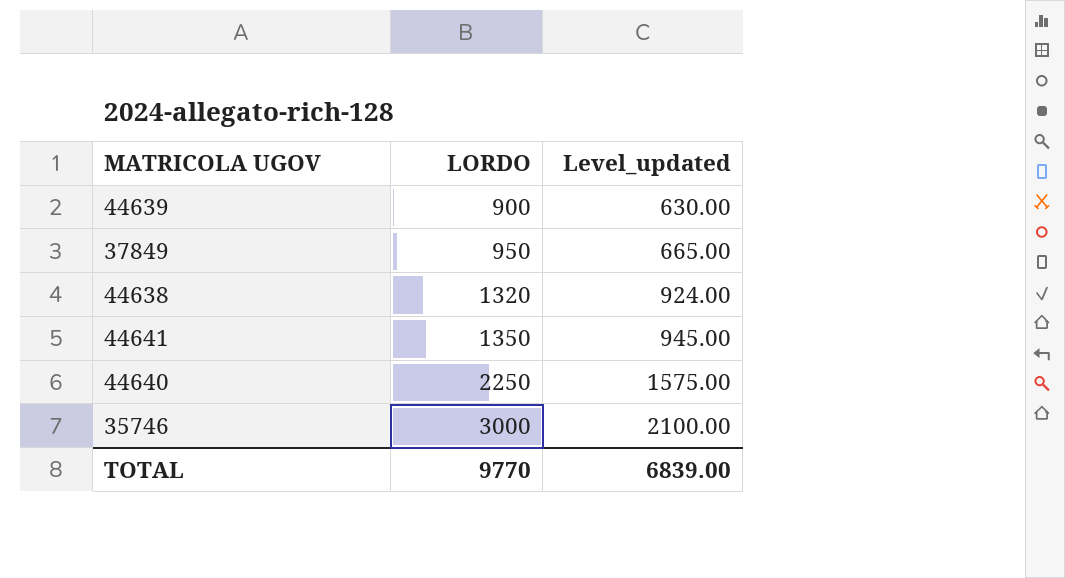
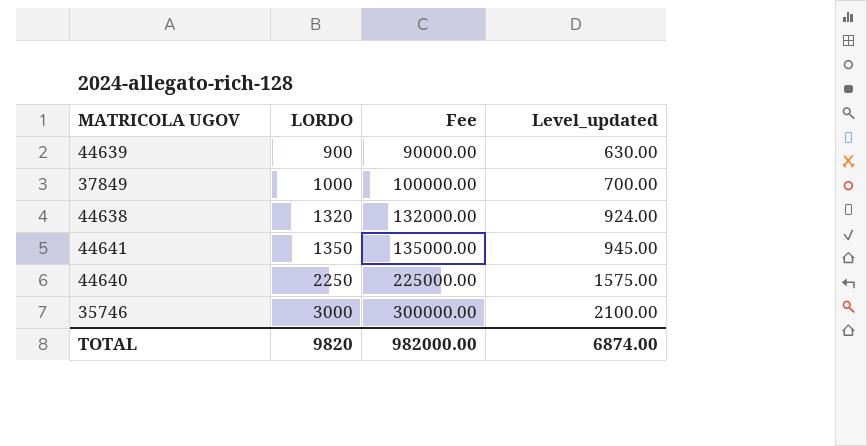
column Fee | formula: none -> [LORDO] * 100
37849 | LORDO: 950 -> 1000
37849 | Level_updated: 665.00 -> 700.00
TOTAL | LORDO: 9770 -> 9820
TOTAL | Level_updated: 6839.00 -> 6874.00

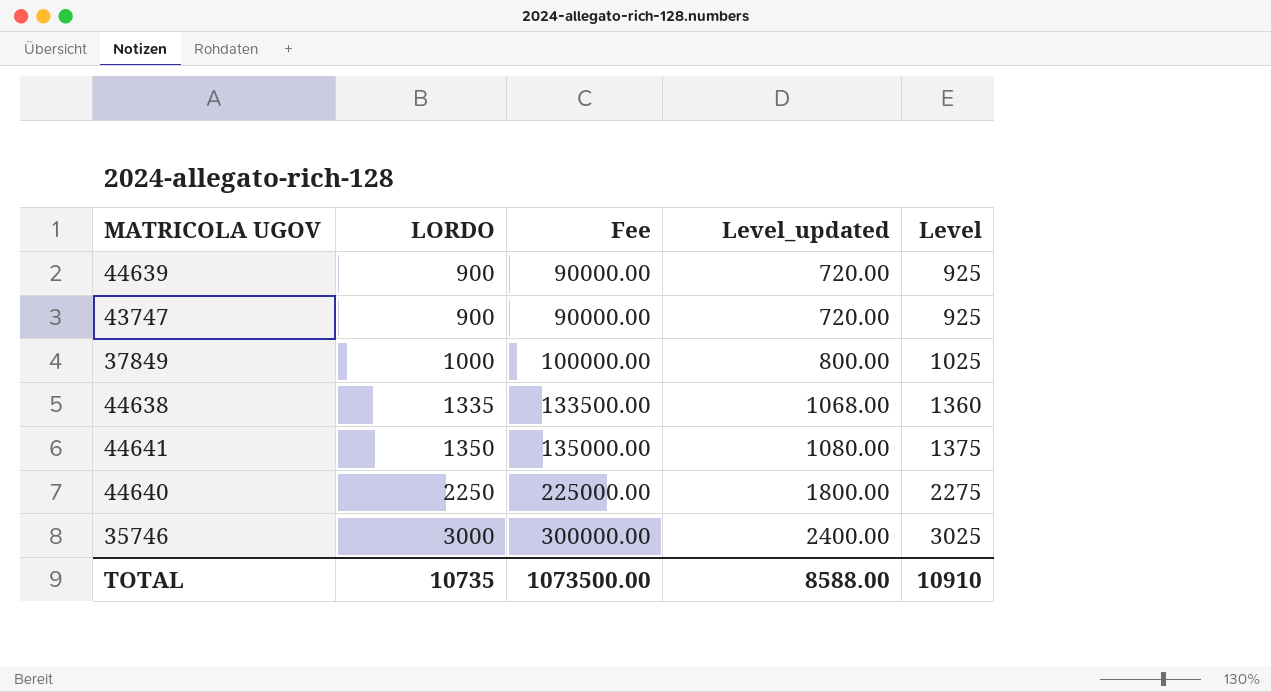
column Level_updated | formula: [LORDO] * 0.7 -> [LORDO] * 0.8
column Level | formula: none -> [LORDO] + 25
row 43747: none -> 900 | 90000.00 | 720.00 | 925
44638 | LORDO: 1320 -> 1335
44638 | Fee: 132000.00 -> 133500.00
TOTAL | LORDO: 9820 -> 10735
TOTAL | Fee: 982000.00 -> 1073500.00
TOTAL | Level_updated: 6874.00 -> 8588.00

